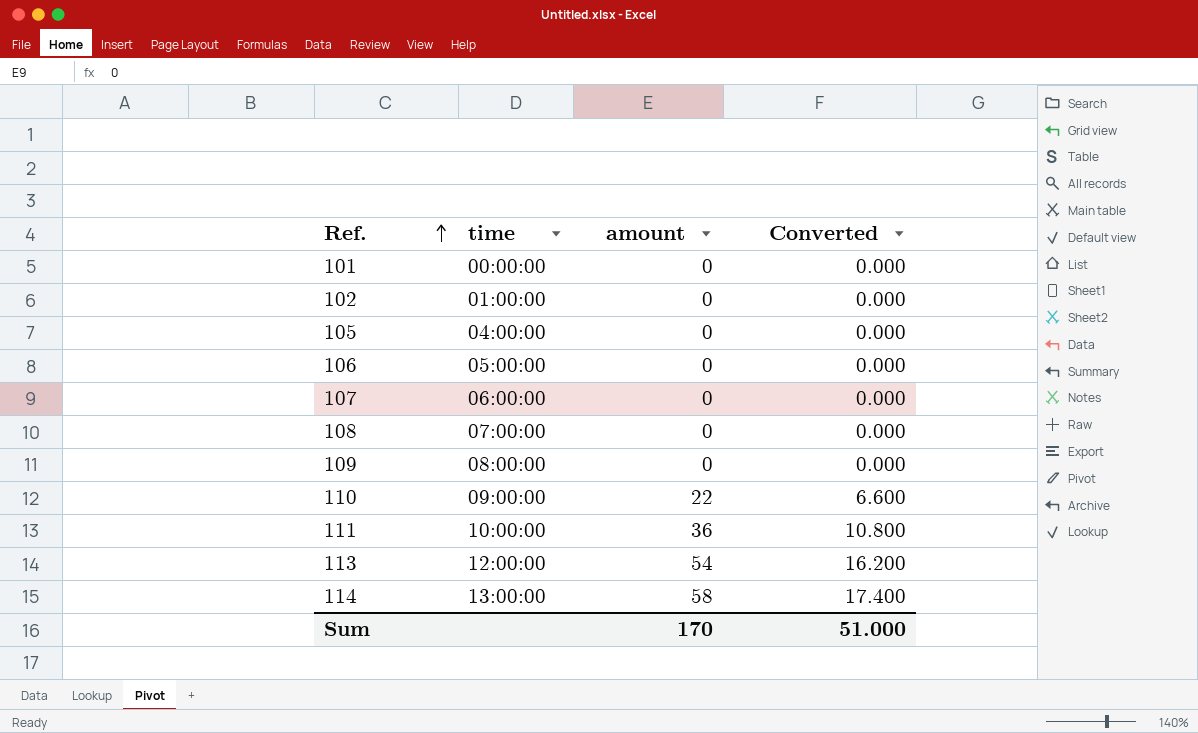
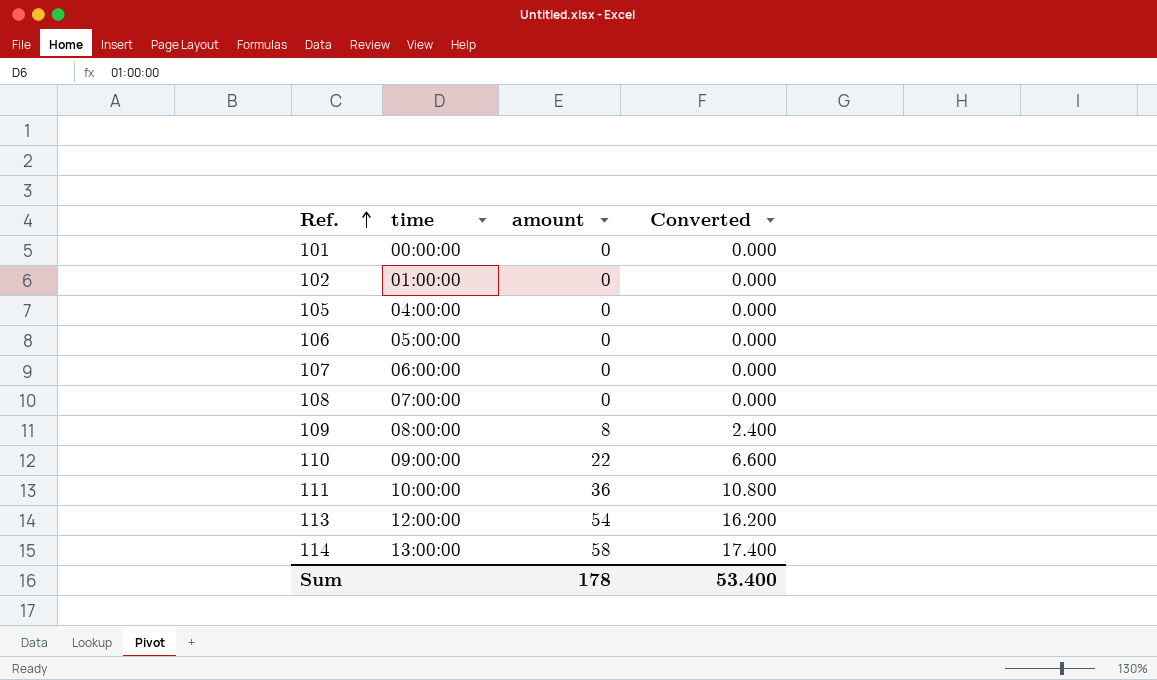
109 | amount: 0 -> 8
109 | Converted: 0.000 -> 2.400
Sum | amount: 170 -> 178
Sum | Converted: 51.000 -> 53.400

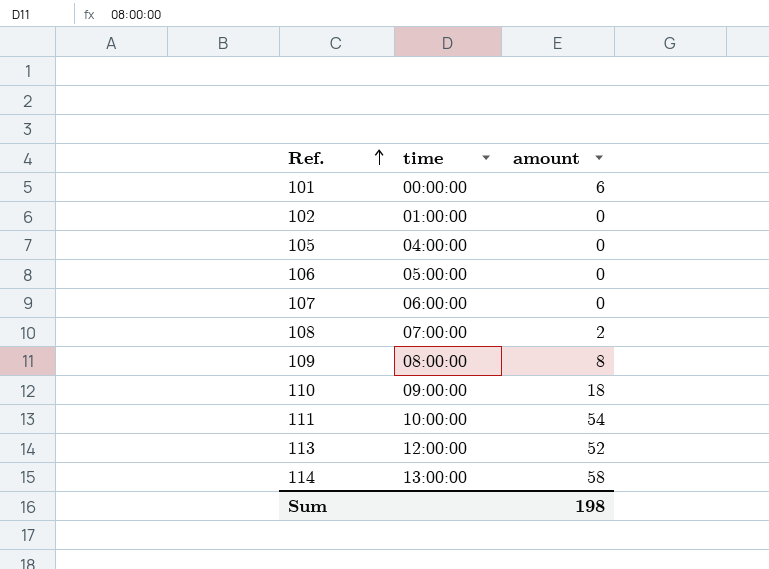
column Converted | formula: [amount] * 0.3 -> none
101 | amount: 0 -> 6
108 | amount: 0 -> 2
110 | amount: 22 -> 18
111 | amount: 36 -> 54
113 | amount: 54 -> 52
Sum | amount: 178 -> 198

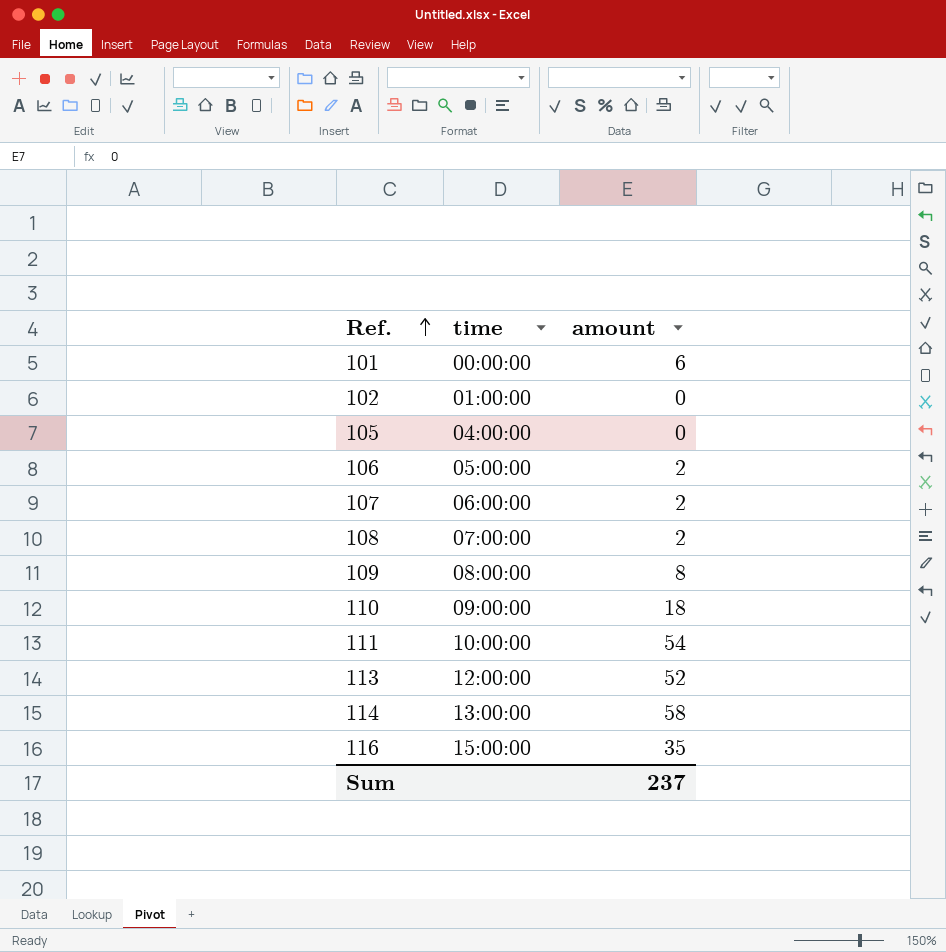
106 | amount: 0 -> 2
107 | amount: 0 -> 2
row 116: none -> 15:00:00 | 35
Sum | amount: 198 -> 237

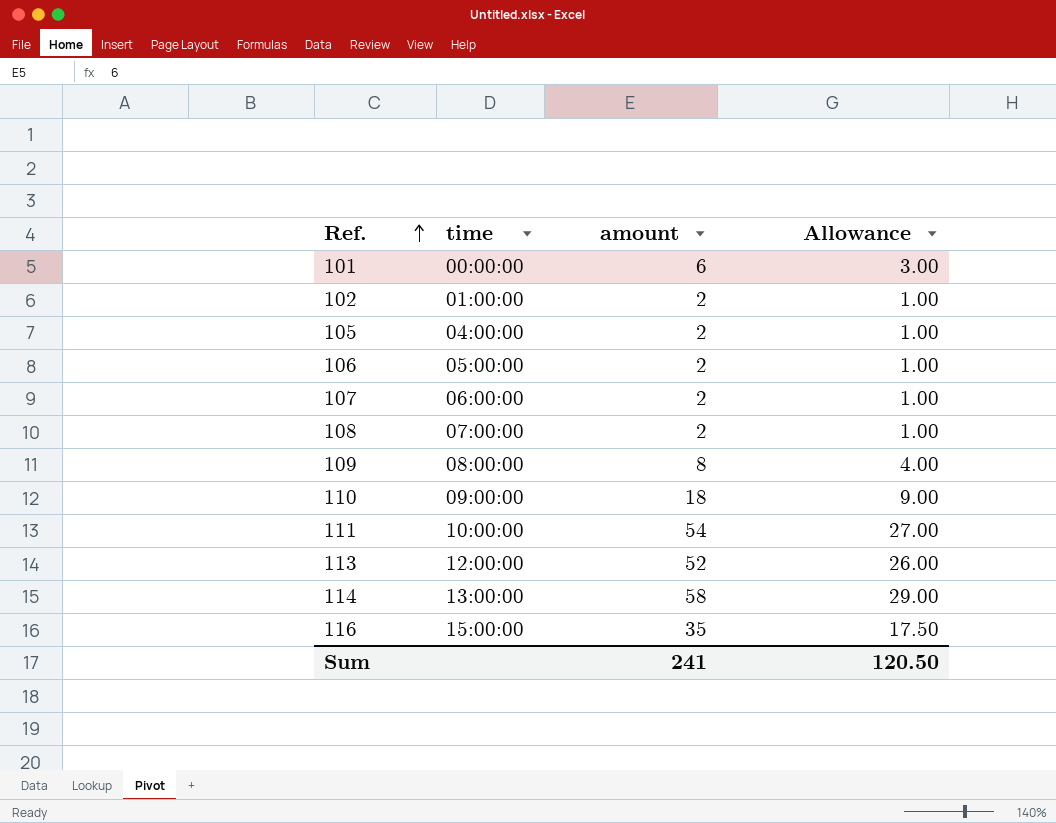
column Allowance | formula: none -> [amount] * 0.5
102 | amount: 0 -> 2
105 | amount: 0 -> 2
Sum | amount: 237 -> 241

